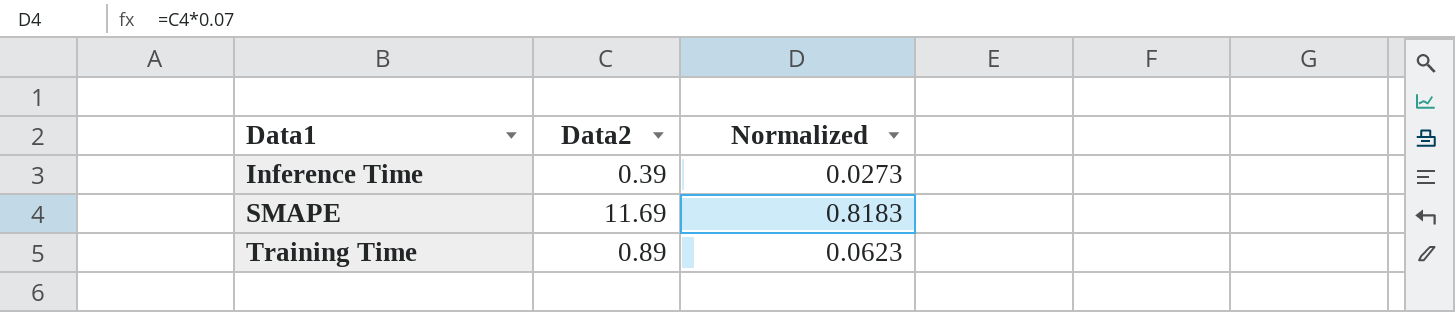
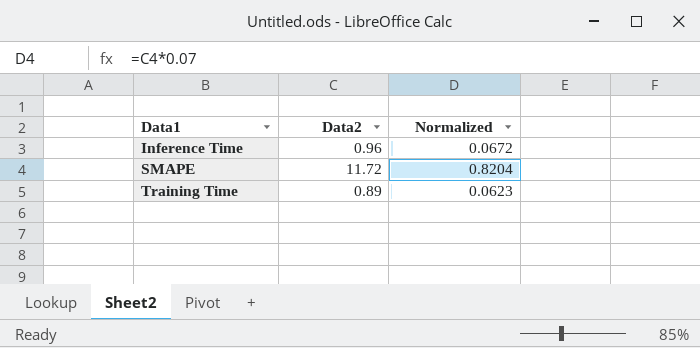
Inference Time | Data2: 0.39 -> 0.96
Inference Time | Normalized: 0.0273 -> 0.0672
SMAPE | Data2: 11.69 -> 11.72
SMAPE | Normalized: 0.8183 -> 0.8204

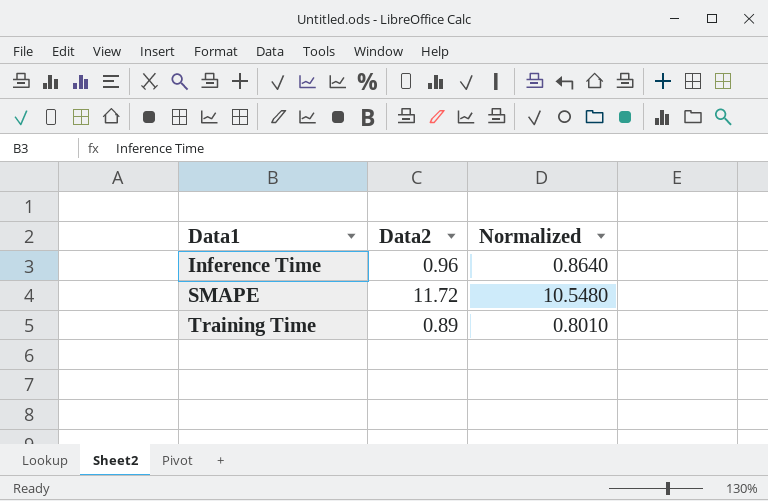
column Normalized | formula: [Data2] * 0.07 -> [Data2] * 0.9

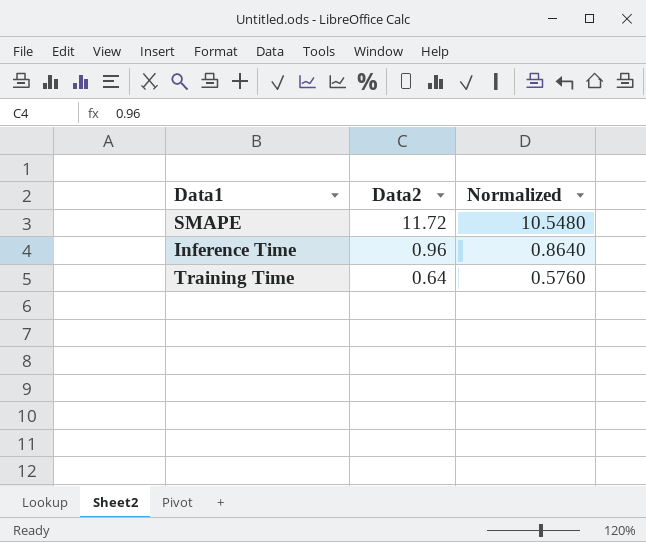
row order: Data1 ascending -> Data2 descending
Training Time | Data2: 0.89 -> 0.64
Training Time | Normalized: 0.8010 -> 0.5760

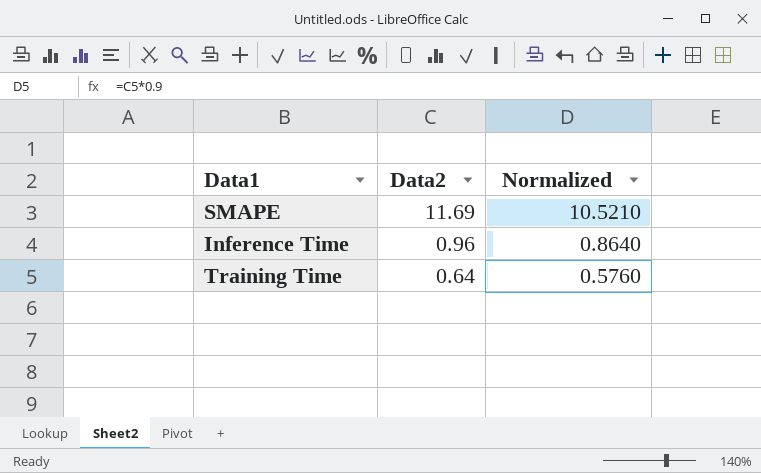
SMAPE | Data2: 11.72 -> 11.69
SMAPE | Normalized: 10.5480 -> 10.5210

